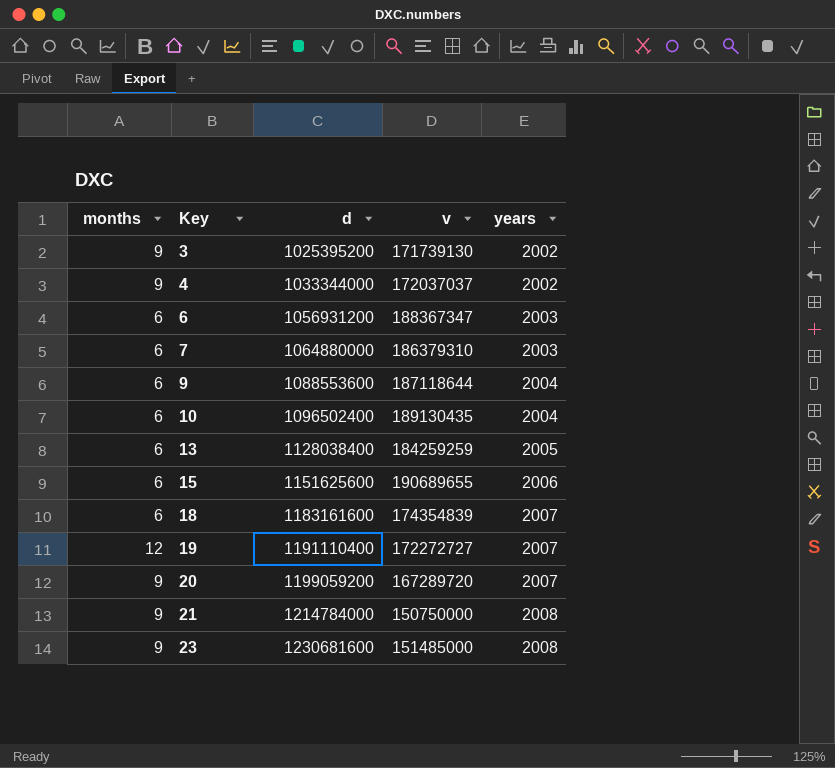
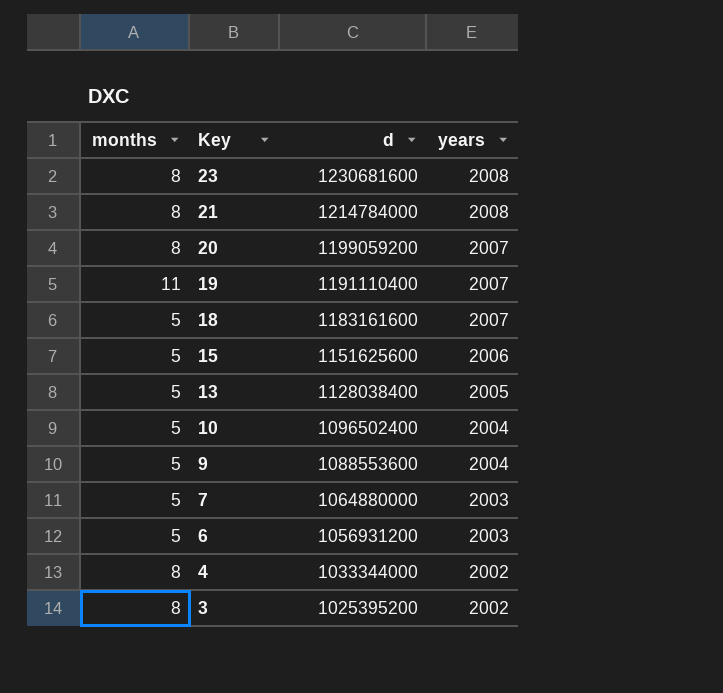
row order: Key ascending -> Key descending
column v | position: 4 -> none
23 | months: 9 -> 8
21 | months: 9 -> 8
20 | months: 9 -> 8
19 | months: 12 -> 11
18 | months: 6 -> 5
15 | months: 6 -> 5
13 | months: 6 -> 5
10 | months: 6 -> 5
9 | months: 6 -> 5
7 | months: 6 -> 5
6 | months: 6 -> 5
4 | months: 9 -> 8
3 | months: 9 -> 8

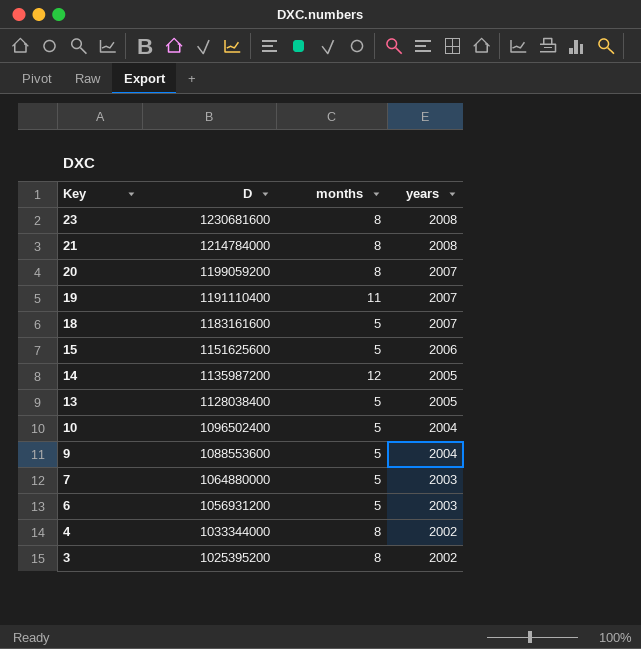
column name: d -> D
column months | position: 1 -> 3
row 14: none -> 1135987200 | 12 | 2005

